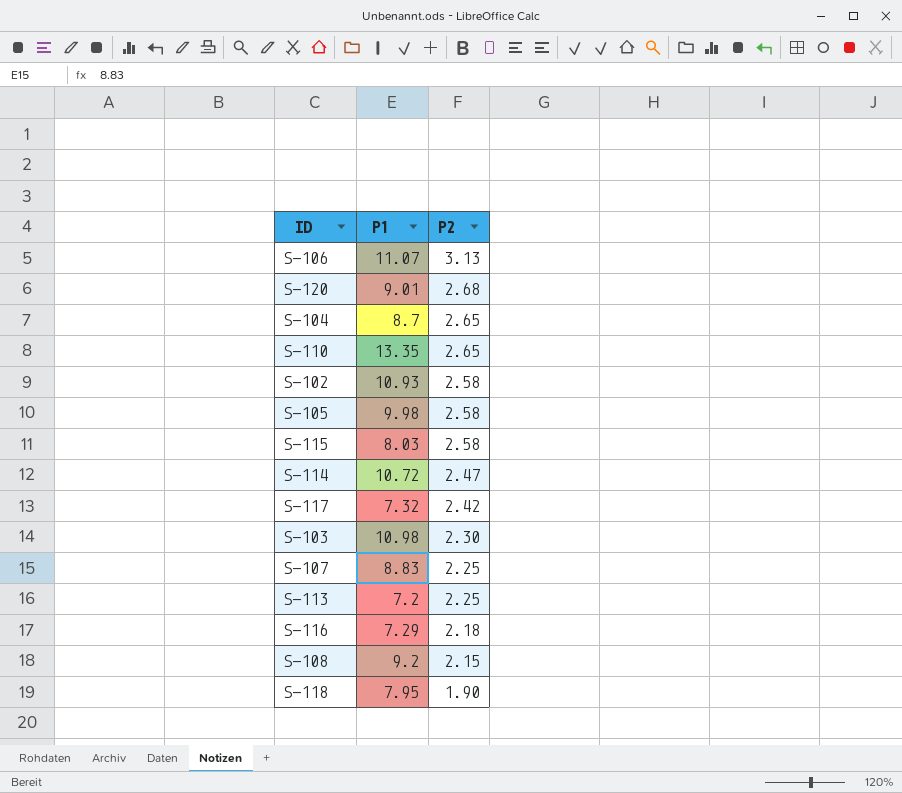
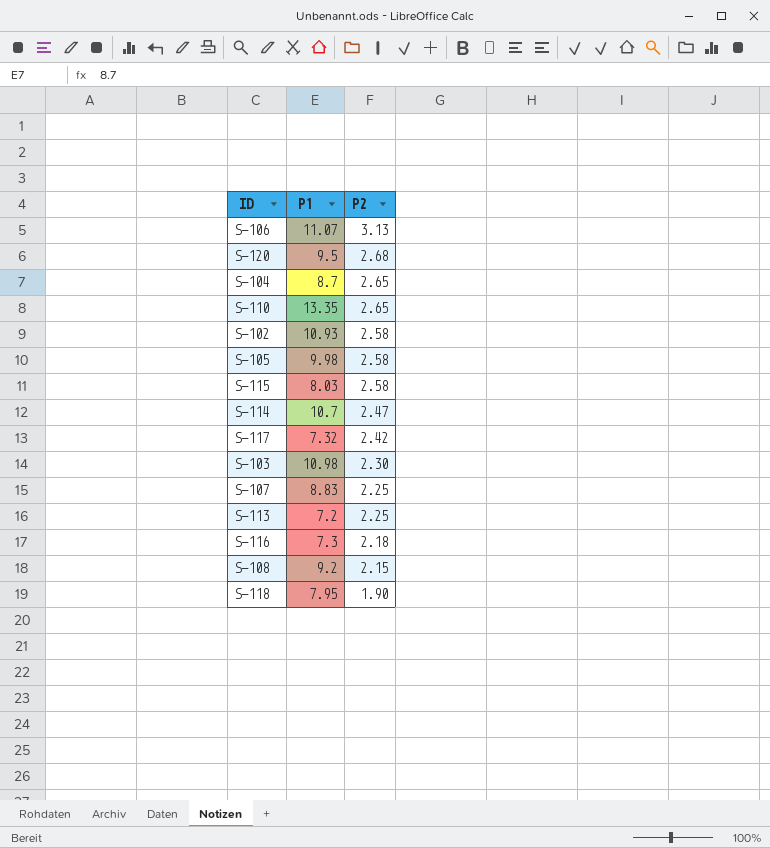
S-120 | P1: 9.01 -> 9.5
S-114 | P1: 10.72 -> 10.7
S-116 | P1: 7.29 -> 7.3

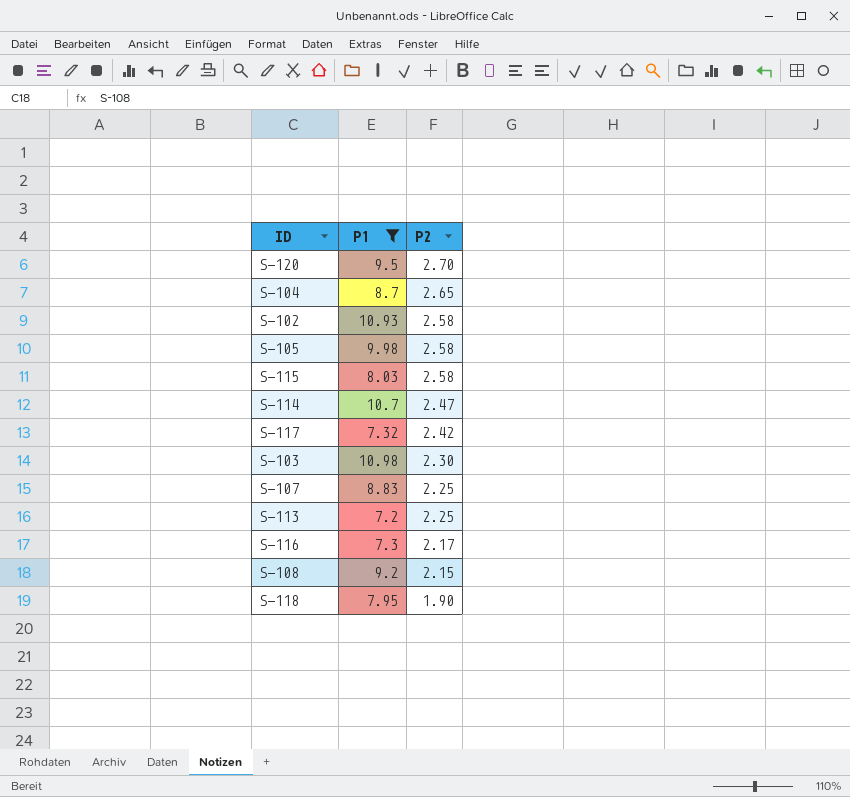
filter: none -> P1 <= 10.98
S-120 | P2: 2.68 -> 2.70
S-116 | P2: 2.18 -> 2.17

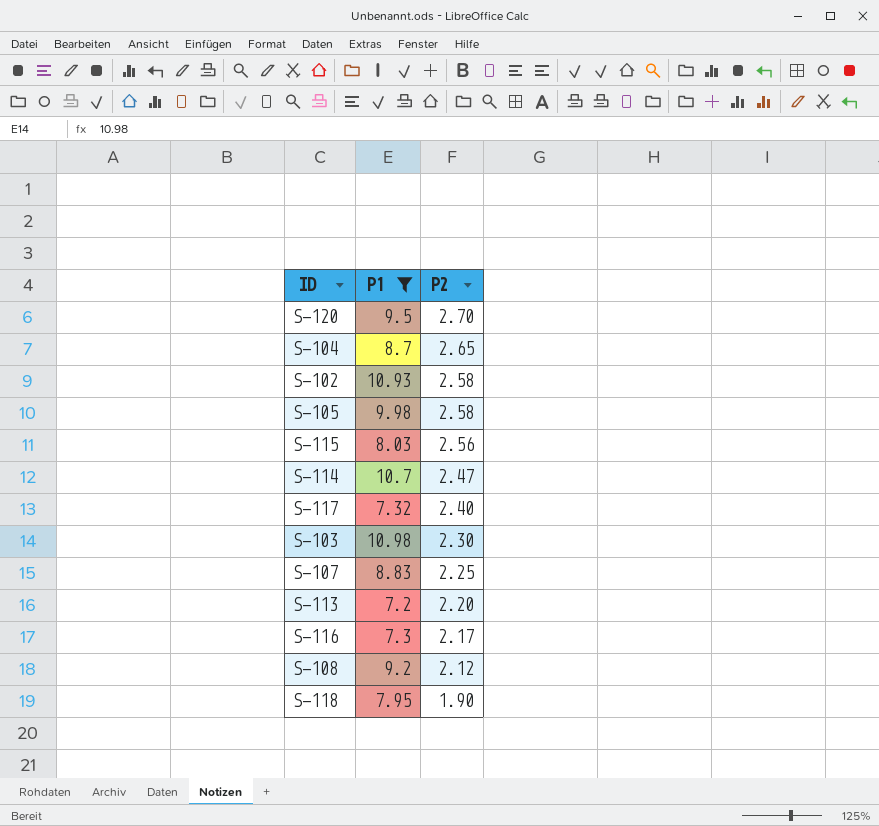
S-115 | P2: 2.58 -> 2.56
S-117 | P2: 2.42 -> 2.40
S-113 | P2: 2.25 -> 2.20
S-108 | P2: 2.15 -> 2.12

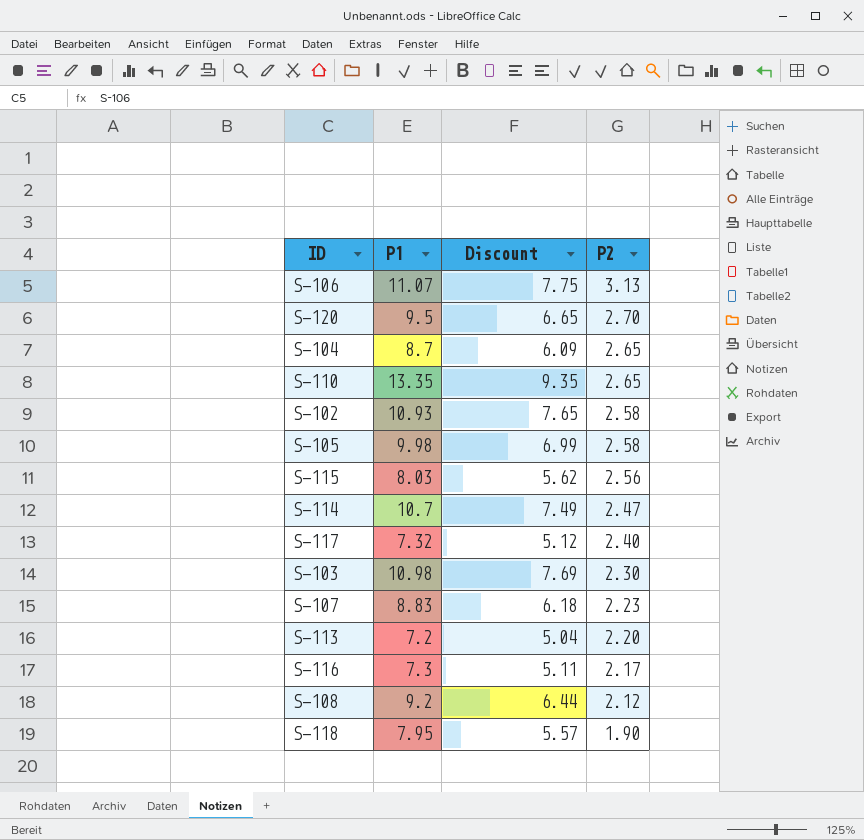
filter: P1 <= 10.98 -> none
column Discount | formula: none -> [P1] * 0.7
S-107 | P2: 2.25 -> 2.23

